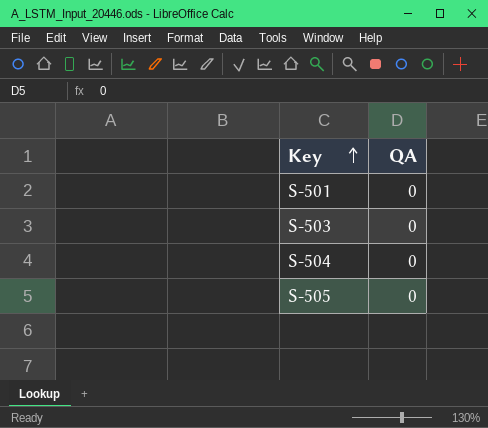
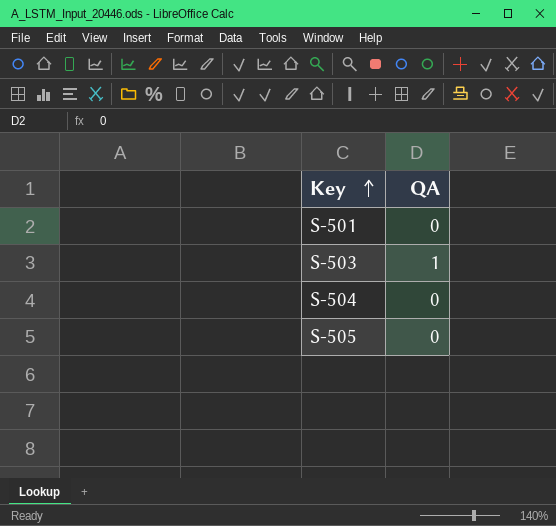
S-503 | QA: 0 -> 1

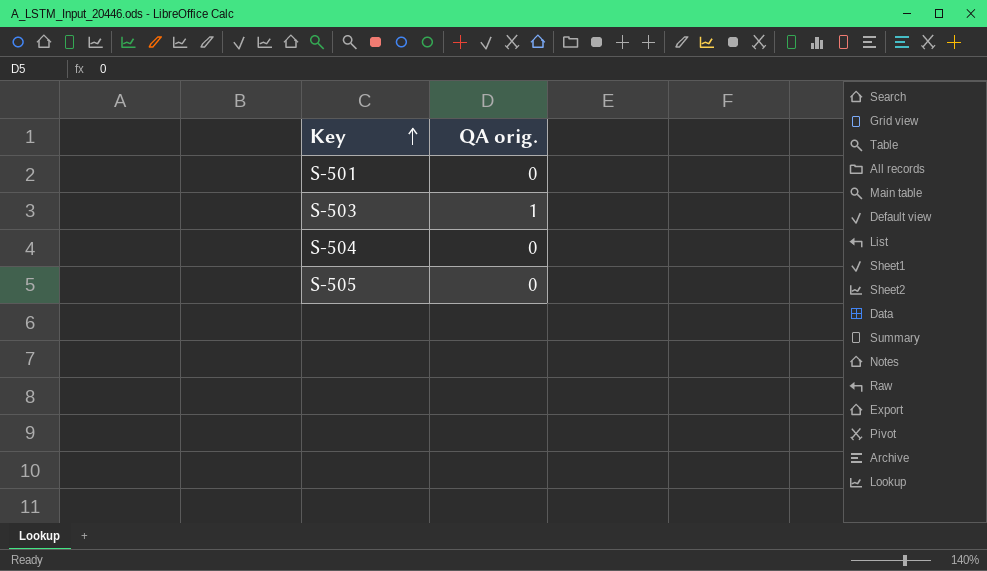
column name: QA -> QA orig.

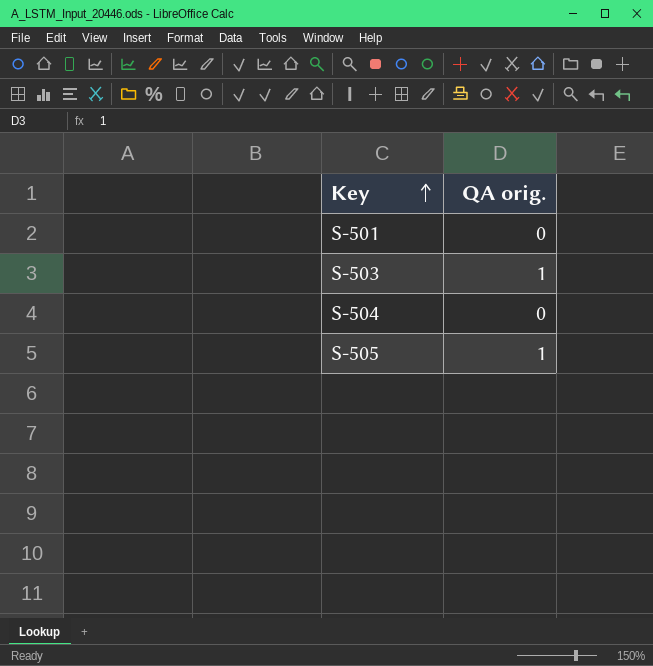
S-505 | QA orig.: 0 -> 1

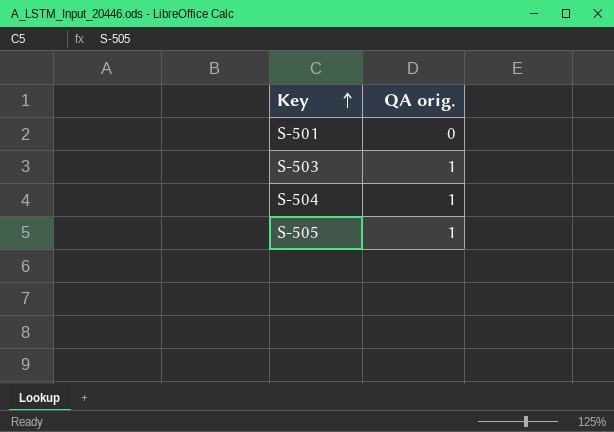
S-504 | QA orig.: 0 -> 1

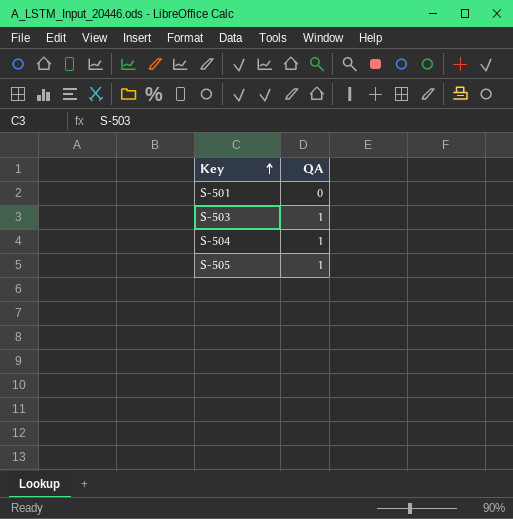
column name: QA orig. -> QA

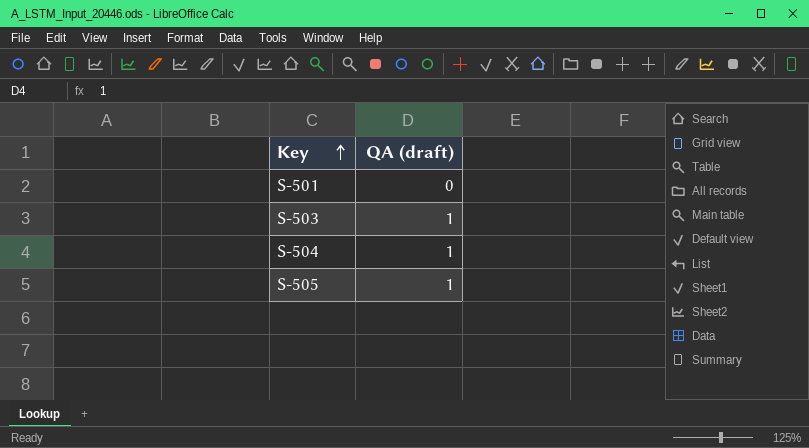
column name: QA -> QA (draft)

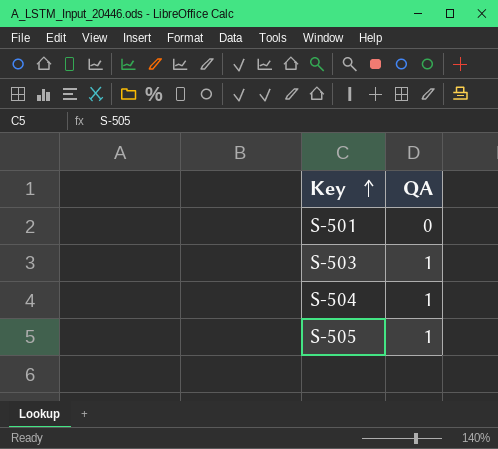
column name: QA (draft) -> QA

